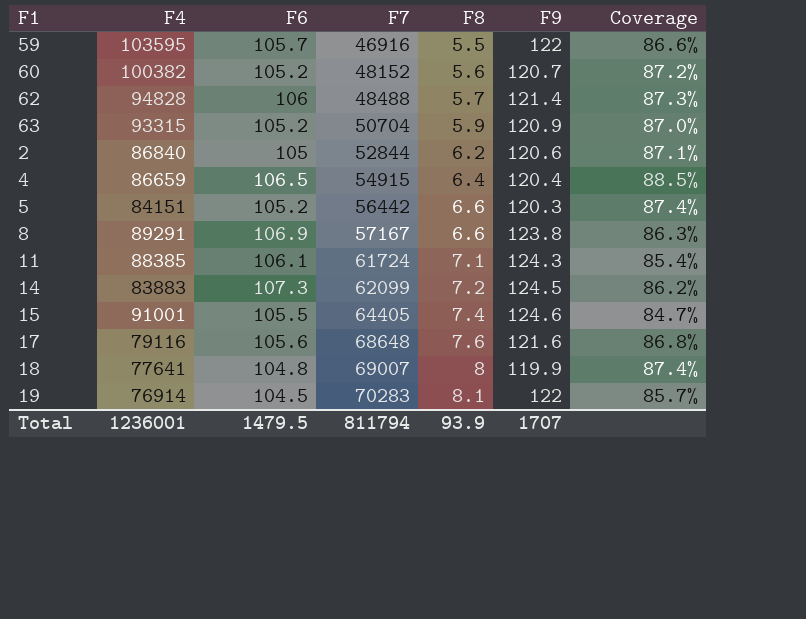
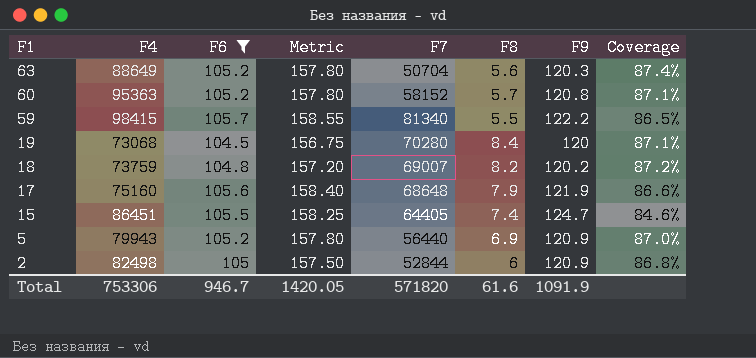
filter: none -> F6 <= 105.7
row order: F7 ascending -> F1 descending
column Metric | formula: none -> [F6] * 1.5
63 | F4: 93315 -> 88649
63 | F8: 5.9 -> 5.6
63 | F9: 120.9 -> 120.3
63 | Coverage: 87.0% -> 87.4%
60 | F4: 100382 -> 95363
60 | F7: 48152 -> 58152
60 | F8: 5.6 -> 5.7
60 | F9: 120.7 -> 120.8
60 | Coverage: 87.2% -> 87.1%
59 | F4: 103595 -> 98415
59 | F7: 46916 -> 81340
59 | F9: 122 -> 122.2
59 | Coverage: 86.6% -> 86.5%
19 | F4: 76914 -> 73068
19 | F7: 70283 -> 70280
19 | F8: 8.1 -> 8.4
19 | F9: 122 -> 120
19 | Coverage: 85.7% -> 87.1%
18 | F4: 77641 -> 73759
18 | F8: 8 -> 8.2
18 | F9: 119.9 -> 120.2
18 | Coverage: 87.4% -> 87.2%
17 | F4: 79116 -> 75160
17 | F8: 7.6 -> 7.9
17 | F9: 121.6 -> 121.9
17 | Coverage: 86.8% -> 86.6%
15 | F4: 91001 -> 86451
15 | F9: 124.6 -> 124.7
15 | Coverage: 84.7% -> 84.6%
5 | F4: 84151 -> 79943
5 | F7: 56442 -> 56440
5 | F8: 6.6 -> 6.9
5 | F9: 120.3 -> 120.9
5 | Coverage: 87.4% -> 87.0%
2 | F4: 86840 -> 82498
2 | F8: 6.2 -> 6
2 | F9: 120.6 -> 120.9
2 | Coverage: 87.1% -> 86.8%
Total | F4: 1236001 -> 753306
Total | F6: 1479.5 -> 946.7
Total | F7: 811794 -> 571820
Total | F8: 93.9 -> 61.6
Total | F9: 1707 -> 1091.9

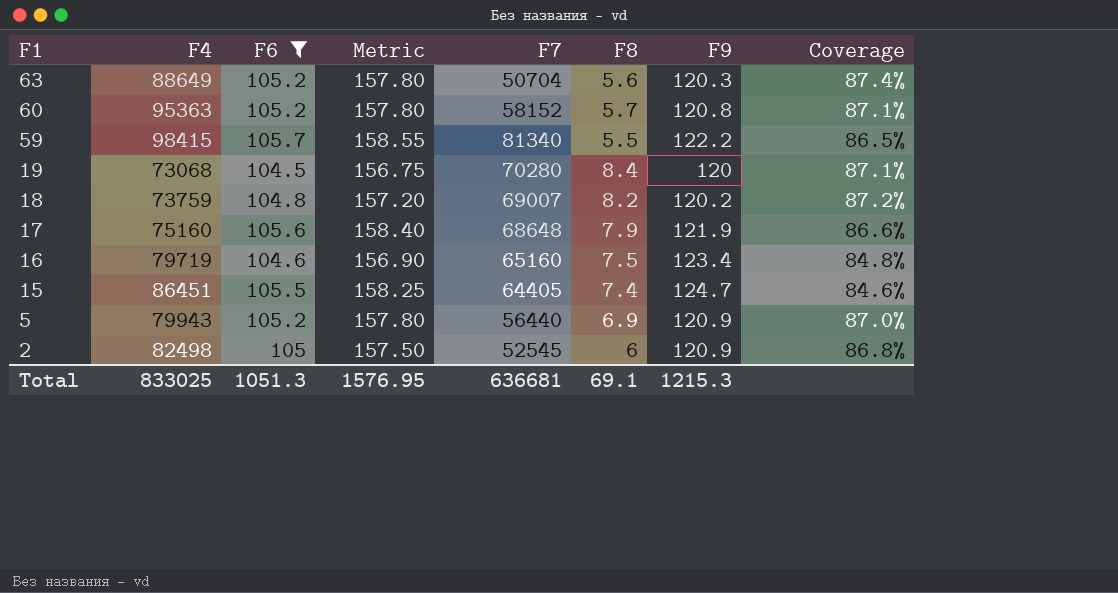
row 16: none -> 79719 | 104.6 | 156.90 | 65160 | 7.5 | 123.4 | 84.8%
2 | F7: 52844 -> 52545
Total | F4: 753306 -> 833025
Total | F6: 946.7 -> 1051.3
Total | Metric: 1420.05 -> 1576.95
Total | F7: 571820 -> 636681
Total | F8: 61.6 -> 69.1
Total | F9: 1091.9 -> 1215.3

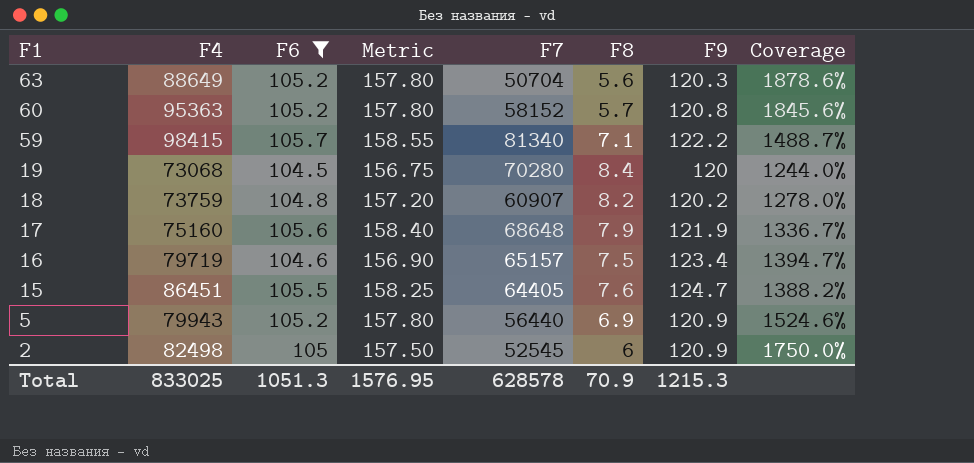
column Coverage | formula: [F6] / [F9] -> [F6] / [F8]
59 | F8: 5.5 -> 7.1
18 | F7: 69007 -> 60907
16 | F7: 65160 -> 65157
15 | F8: 7.4 -> 7.6
Total | F7: 636681 -> 628578
Total | F8: 69.1 -> 70.9

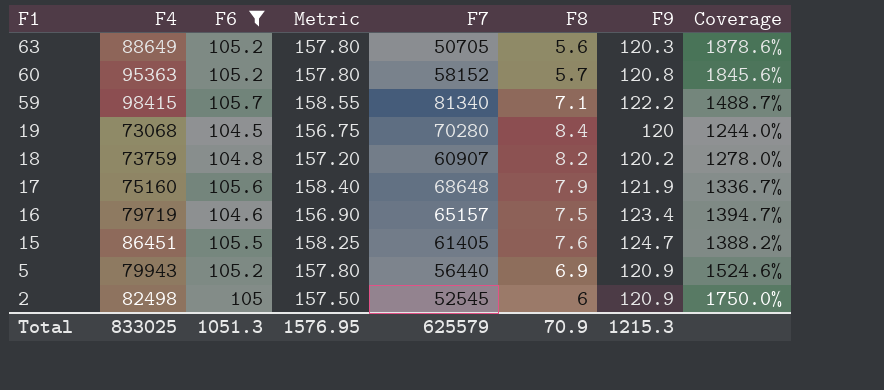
63 | F7: 50704 -> 50705
15 | F7: 64405 -> 61405
Total | F7: 628578 -> 625579

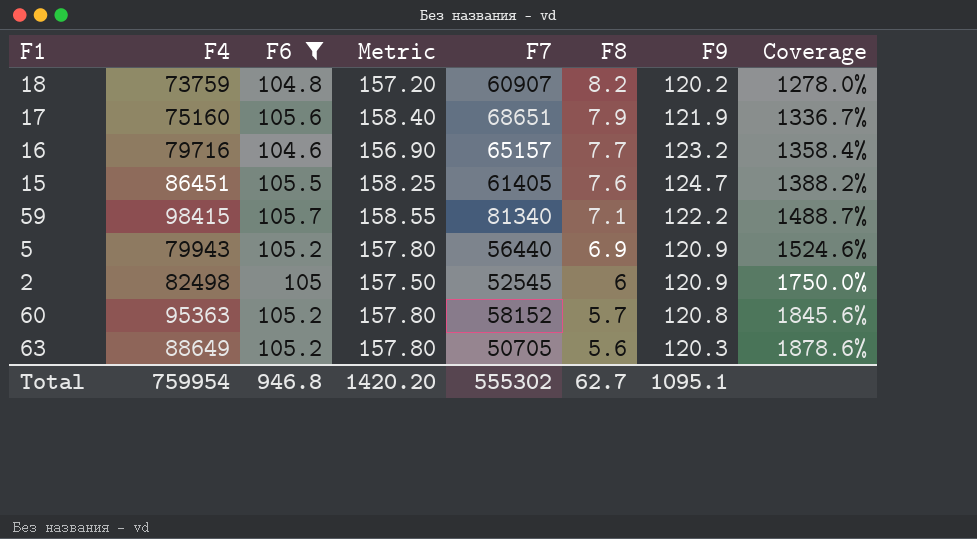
row order: F1 descending -> F8 descending
row 19: 73068 | 104.5 | 156.75 | 70280 | 8.4 | 120 | 1244.0% -> none
17 | F7: 68648 -> 68651
16 | F4: 79719 -> 79716
16 | F8: 7.5 -> 7.7
16 | F9: 123.4 -> 123.2
16 | Coverage: 1394.7% -> 1358.4%
Total | F4: 833025 -> 759954
Total | F6: 1051.3 -> 946.8
Total | Metric: 1576.95 -> 1420.20
Total | F7: 625579 -> 555302
Total | F8: 70.9 -> 62.7
Total | F9: 1215.3 -> 1095.1

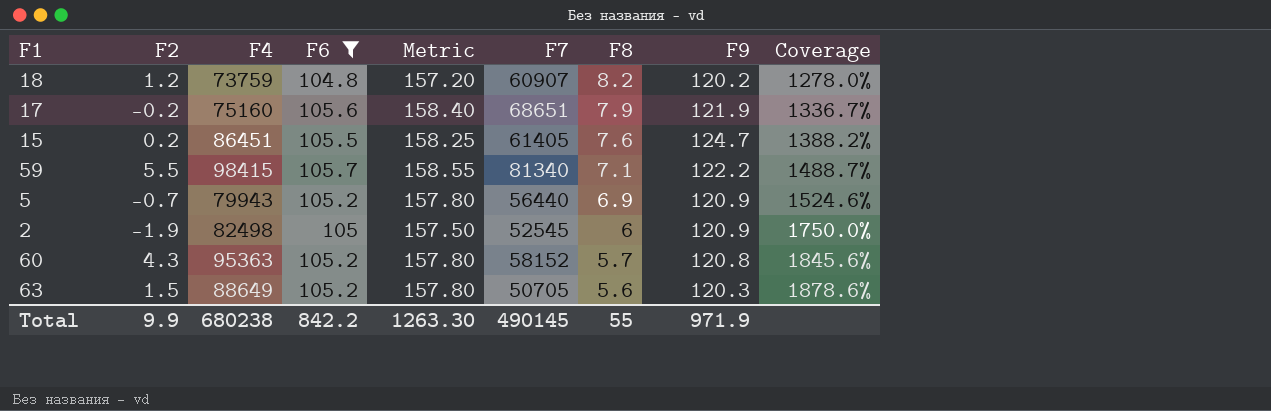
column F2 | position: none -> 2
row 16: 79716 | 104.6 | 156.90 | 65157 | 7.7 | 123.2 | 1358.4% -> none
Total | F4: 759954 -> 680238
Total | F6: 946.8 -> 842.2
Total | Metric: 1420.20 -> 1263.30
Total | F7: 555302 -> 490145
Total | F8: 62.7 -> 55
Total | F9: 1095.1 -> 971.9

